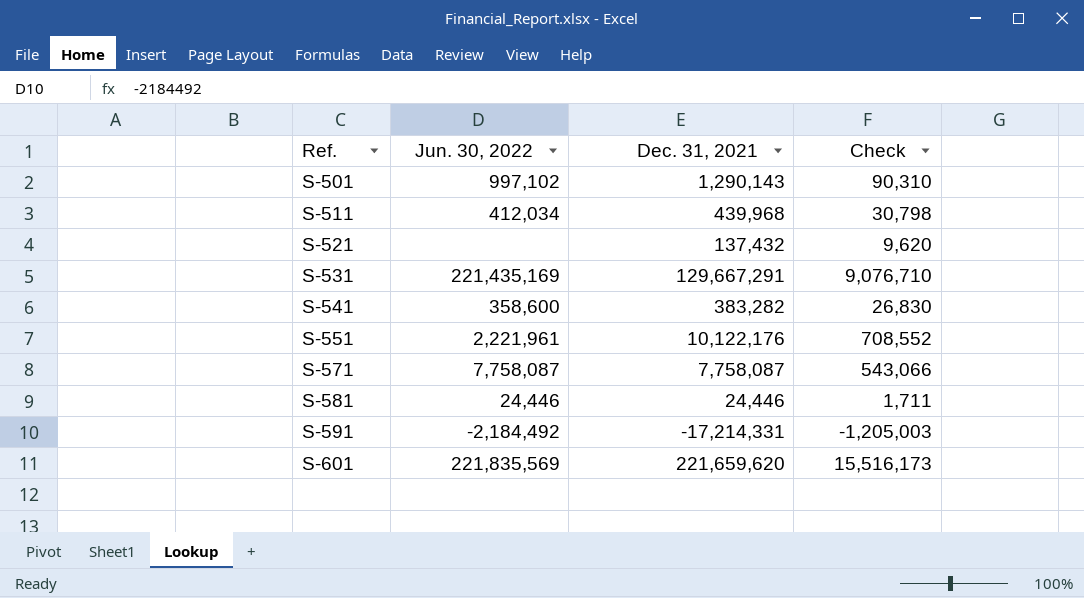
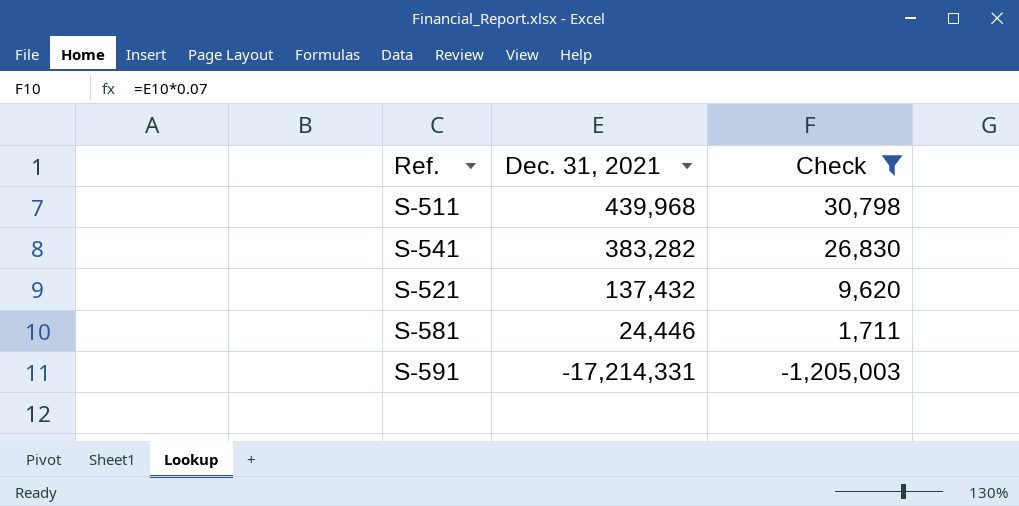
filter: none -> Check <= 30,798
row order: Ref. ascending -> Dec. 31, 2021 descending
column Jun. 30, 2022 | position: 2 -> none

